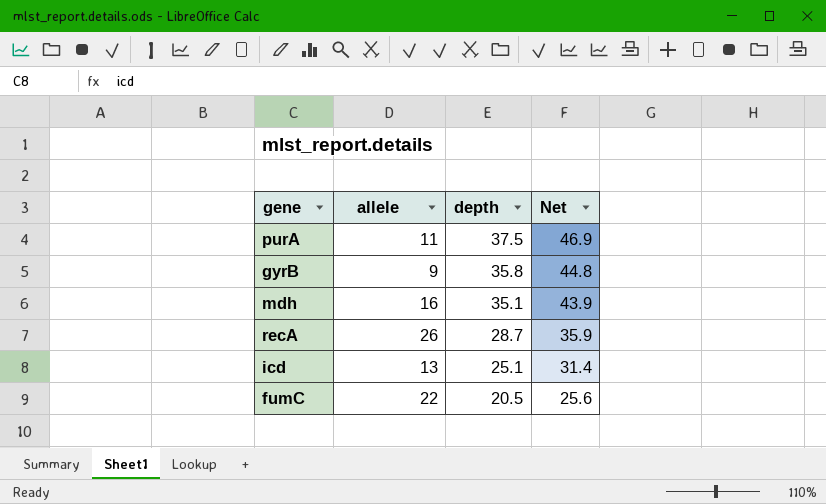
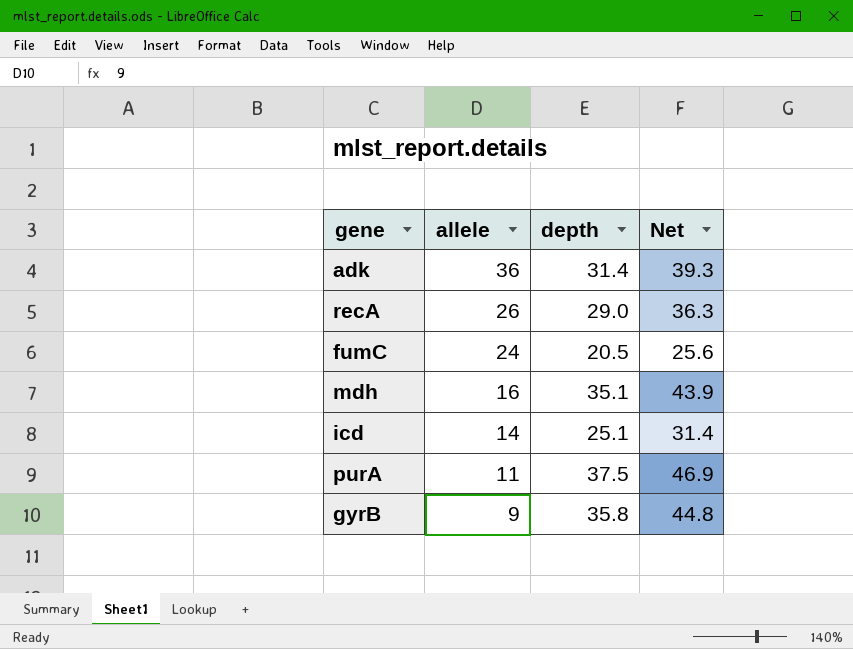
row order: depth descending -> allele descending
row adk: none -> 36 | 31.4 | 39.3
recA | depth: 28.7 -> 29.0
recA | Net: 35.9 -> 36.3
fumC | allele: 22 -> 24
icd | allele: 13 -> 14

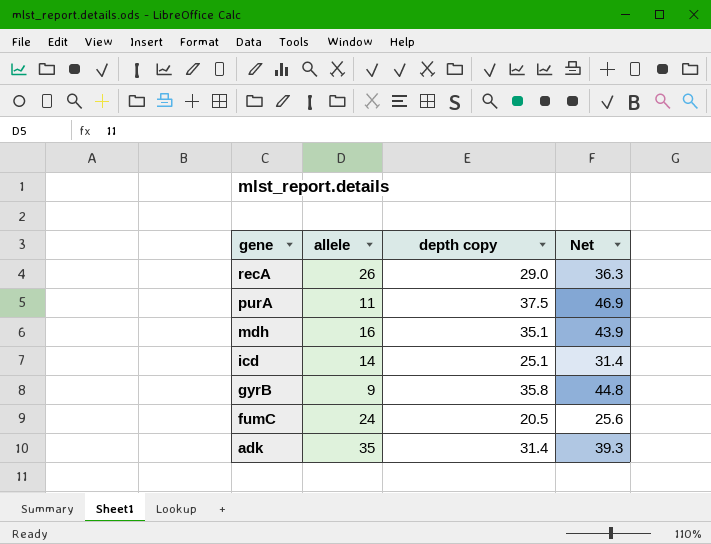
row order: allele descending -> gene descending
column name: depth -> depth copy
adk | allele: 36 -> 35

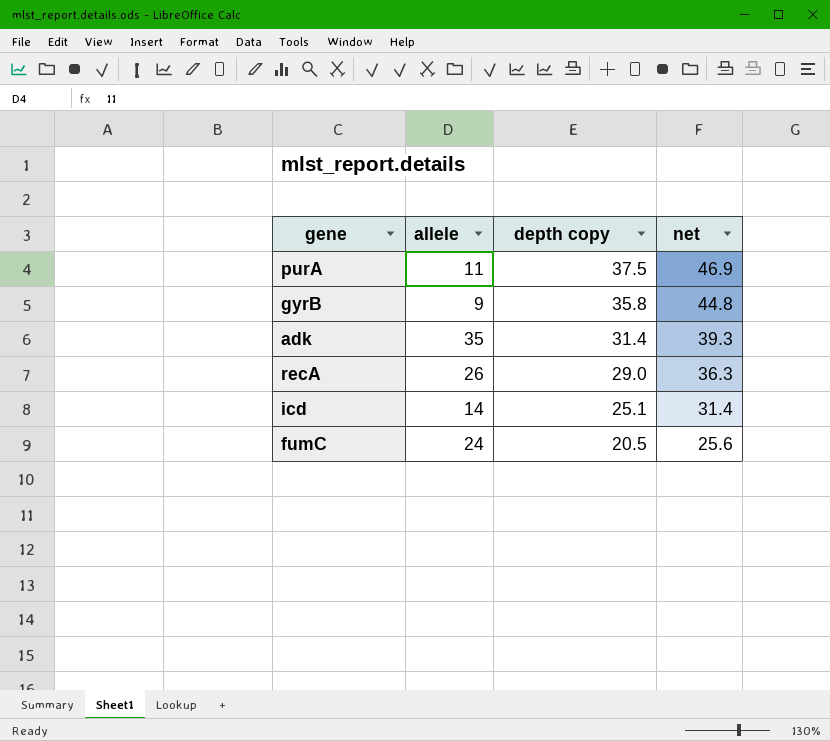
row order: gene descending -> depth copy descending
column name: Net -> net
row mdh: 16 | 35.1 | 43.9 -> none

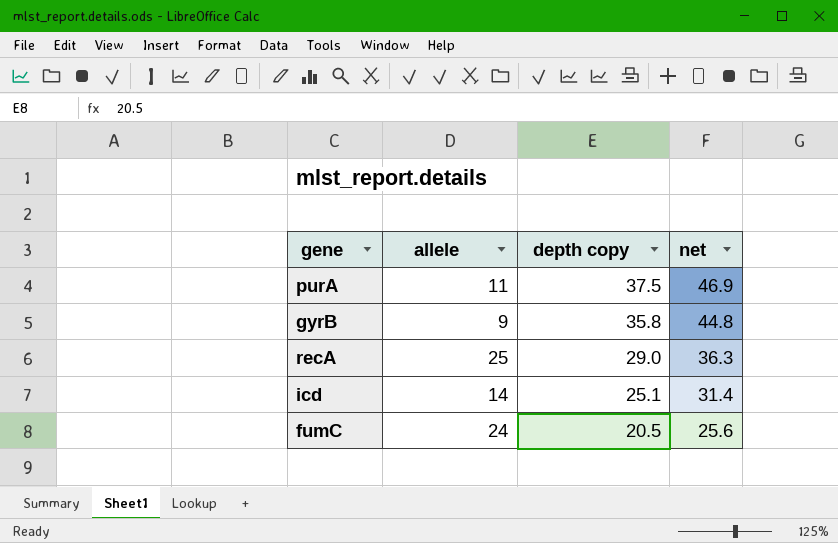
row adk: 35 | 31.4 | 39.3 -> none
recA | allele: 26 -> 25

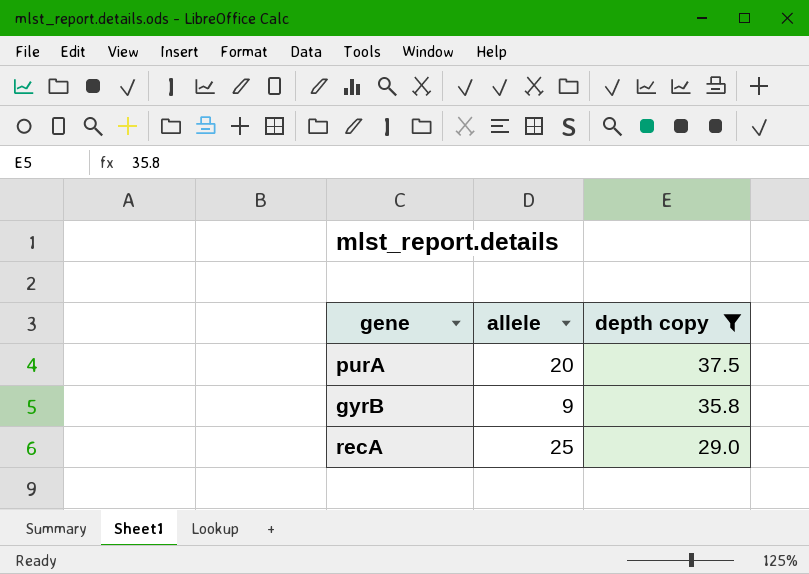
filter: none -> depth copy >= 29.0
column net | formula: [depth copy] * 1.25 -> none
purA | allele: 11 -> 20

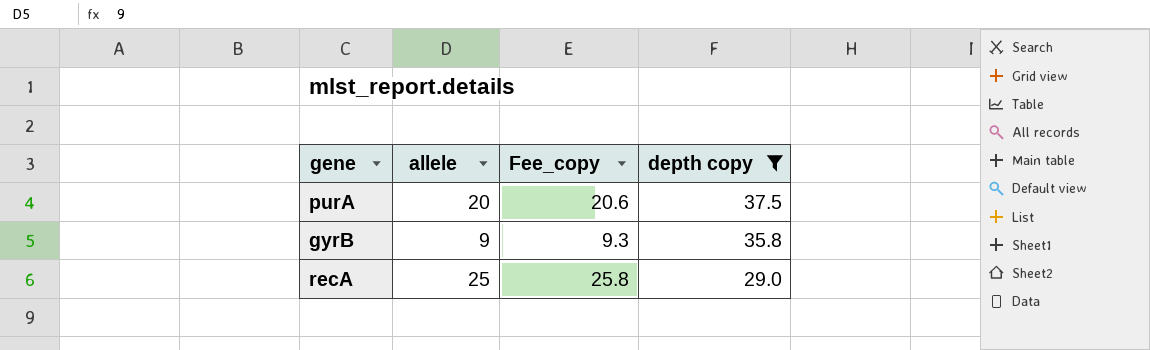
column Fee_copy | formula: none -> [allele] * 1.03

